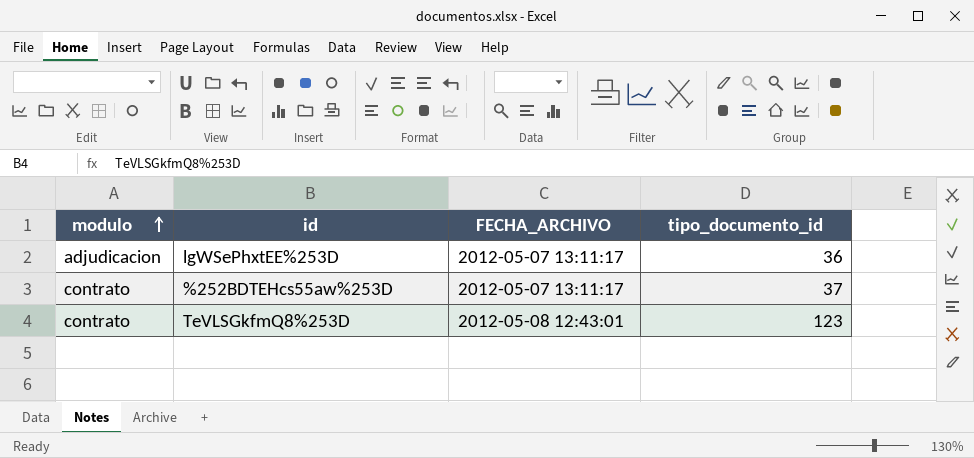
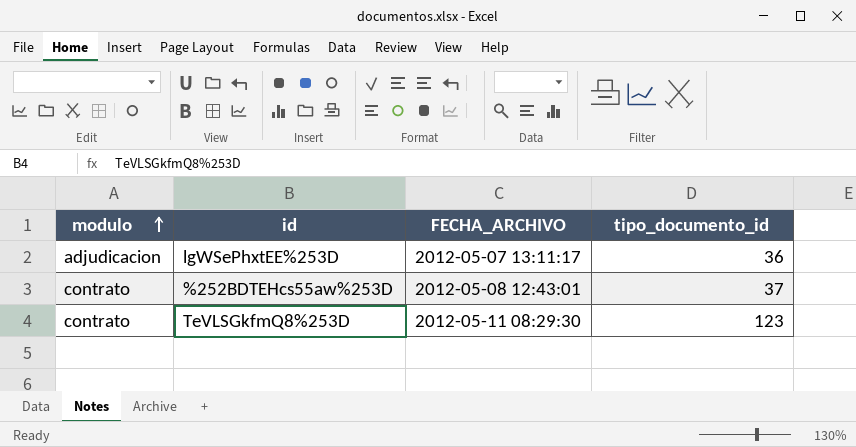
%252BDTEHcs55aw%253D | FECHA_ARCHIVO: 2012-05-07 13:11:17 -> 2012-05-08 12:43:01
TeVLSGkfmQ8%253D | FECHA_ARCHIVO: 2012-05-08 12:43:01 -> 2012-05-11 08:29:30

